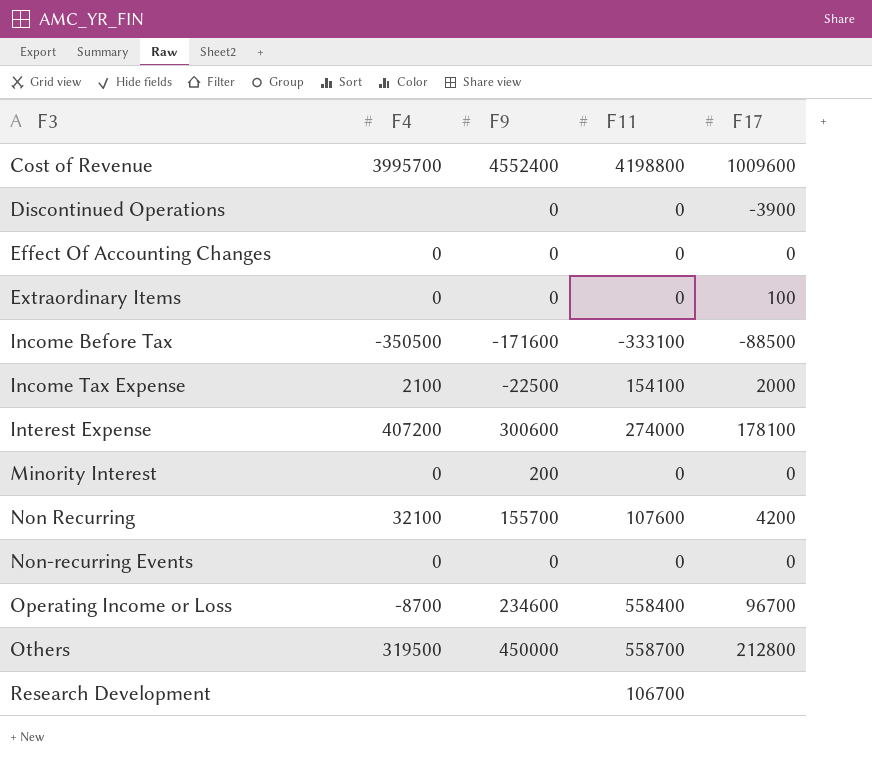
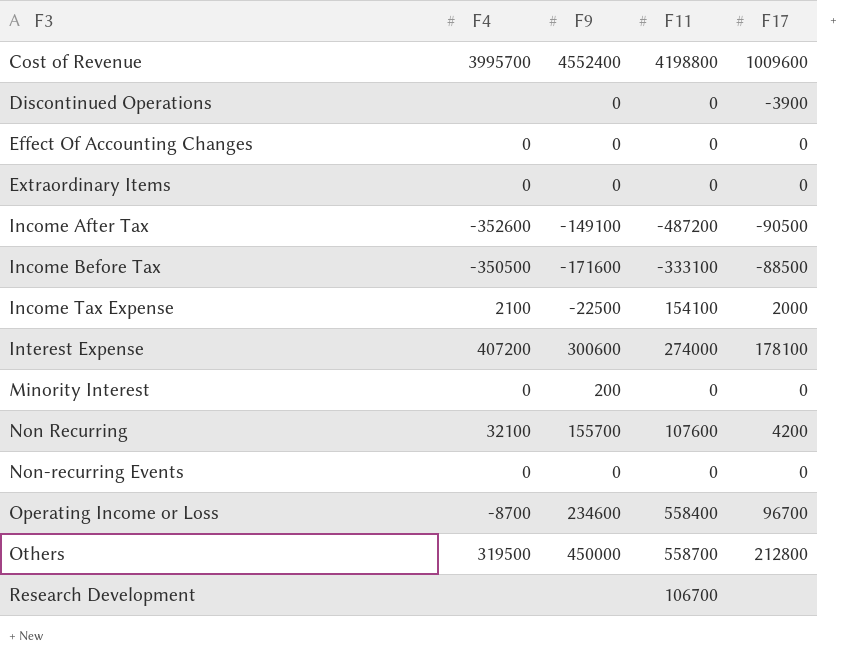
Extraordinary Items | F17: 100 -> 0
row Income After Tax: none -> -352600 | -149100 | -487200 | -90500

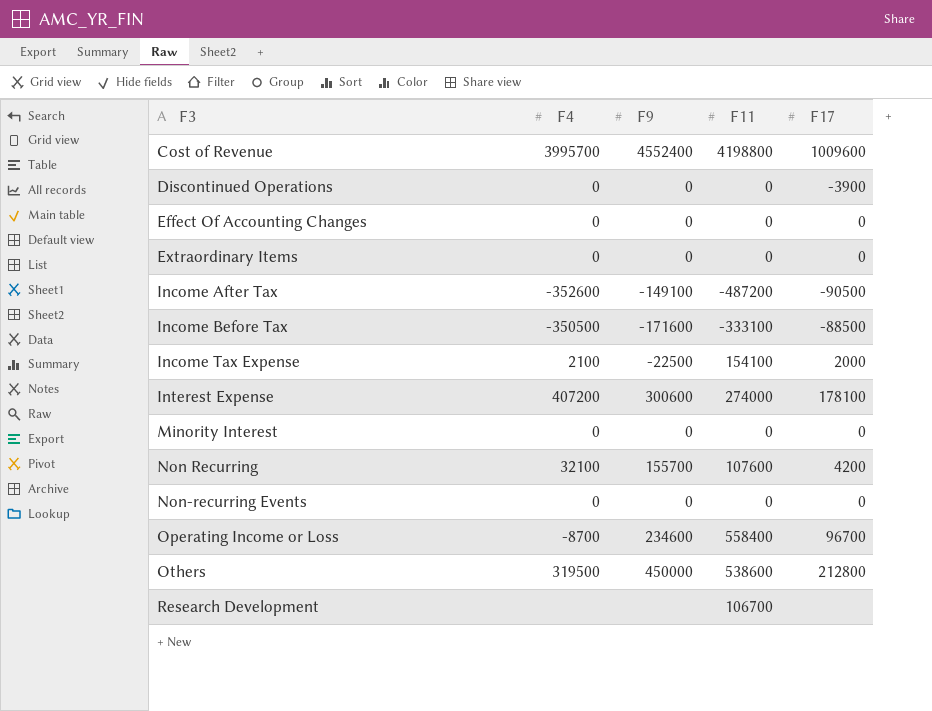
Discontinued Operations | F4: none -> 0
Minority Interest | F9: 200 -> 0
Others | F11: 558700 -> 538600

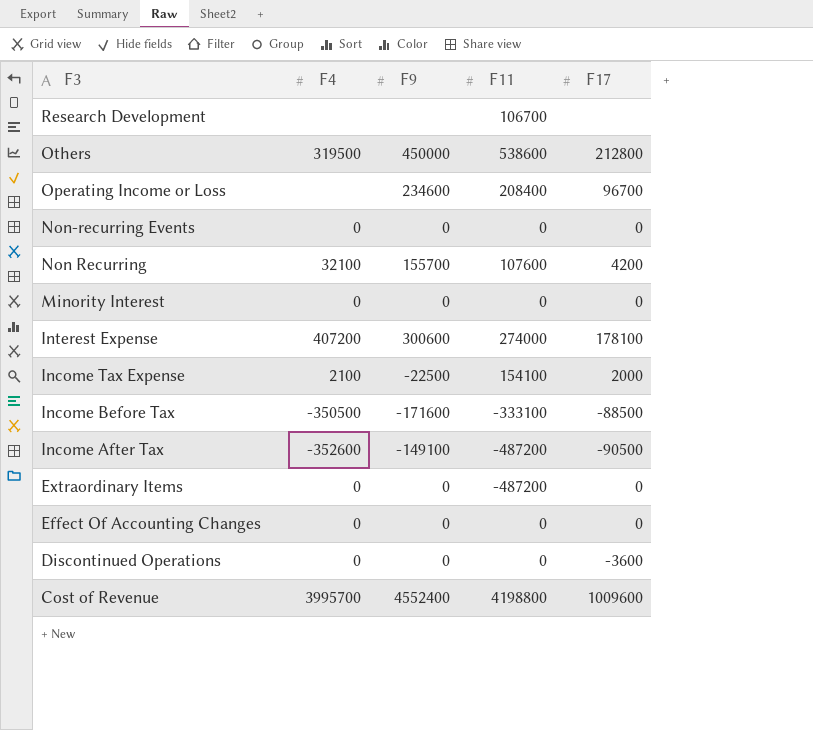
row order: F3 ascending -> F3 descending
Operating Income or Loss | F4: -8700 -> none
Operating Income or Loss | F11: 558400 -> 208400
Extraordinary Items | F11: 0 -> -487200
Discontinued Operations | F17: -3900 -> -3600

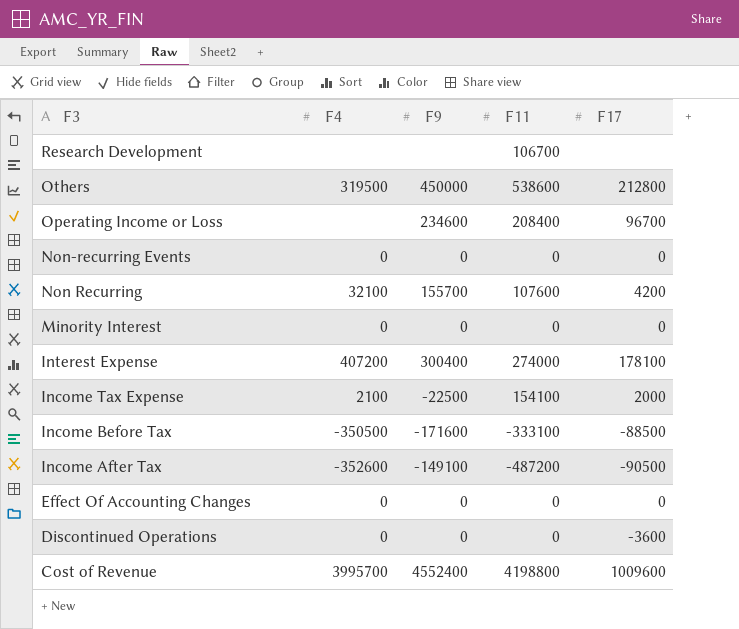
row Extraordinary Items: 0 | 0 | -487200 | 0 -> none
Interest Expense | F9: 300600 -> 300400

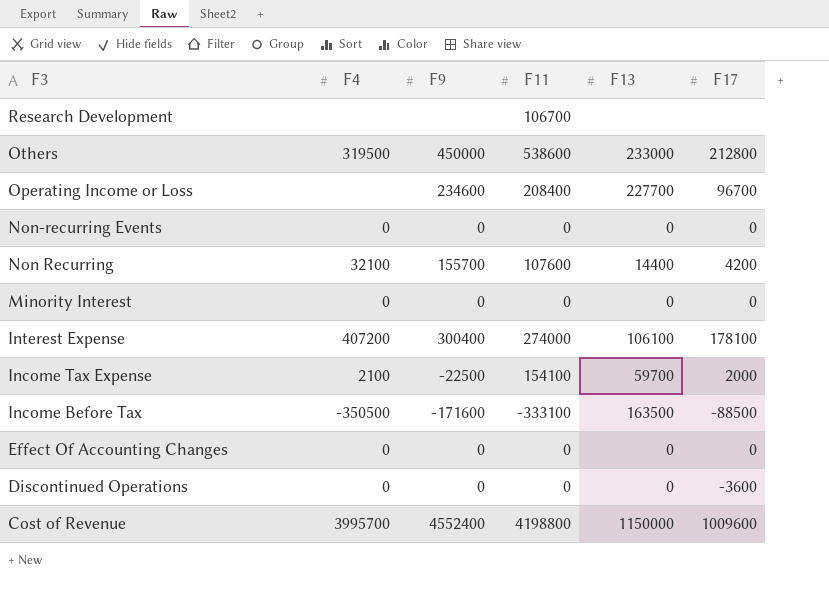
column F13 | position: none -> 5
row Income After Tax: -352600 | -149100 | -487200 | -90500 -> none

